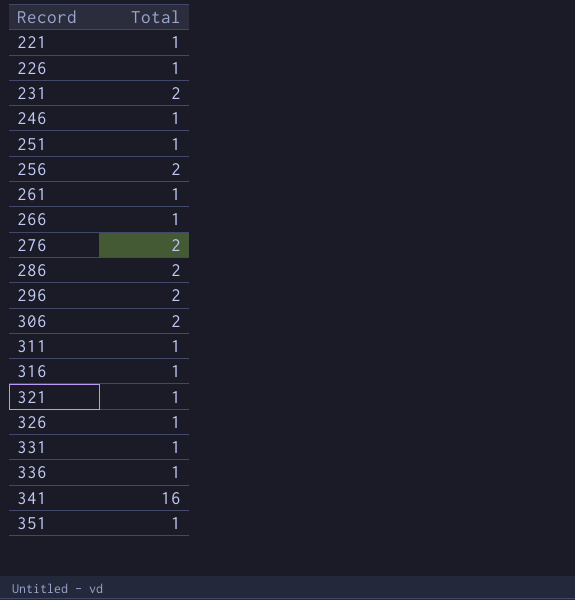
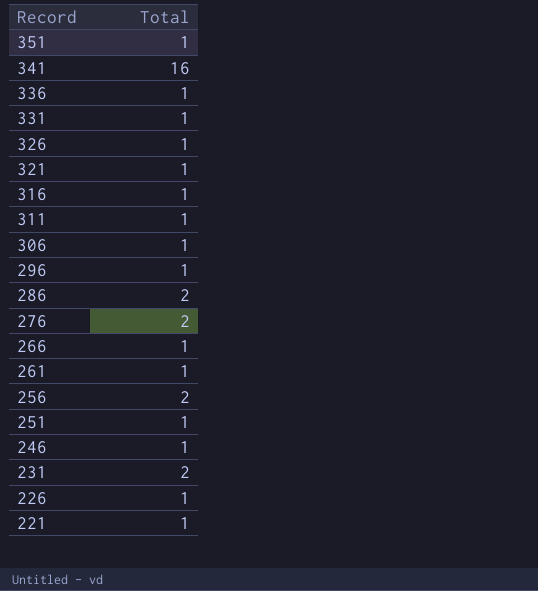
row order: Record ascending -> Record descending
306 | Total: 2 -> 1
296 | Total: 2 -> 1

